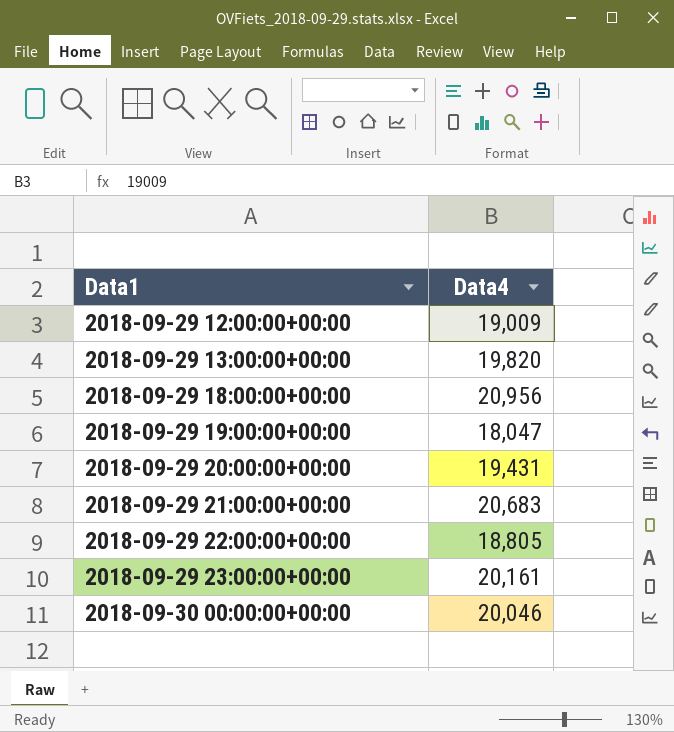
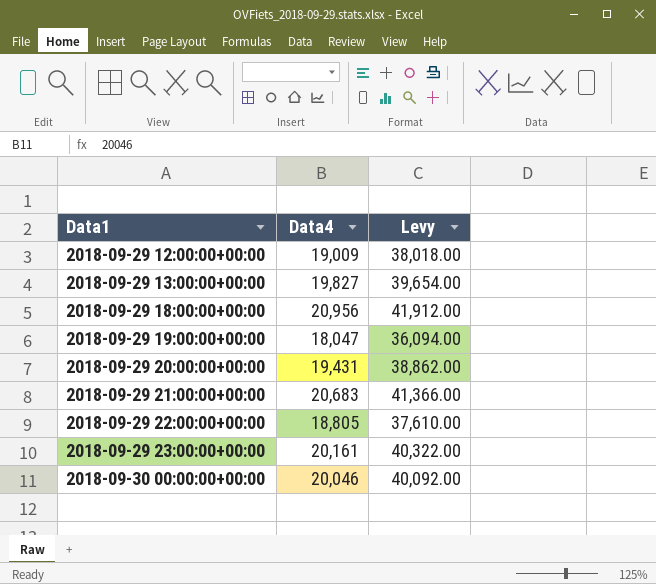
column Levy | formula: none -> [Data4] * 2
2018-09-29 13:00:00+00:00 | Data4: 19,820 -> 19,827

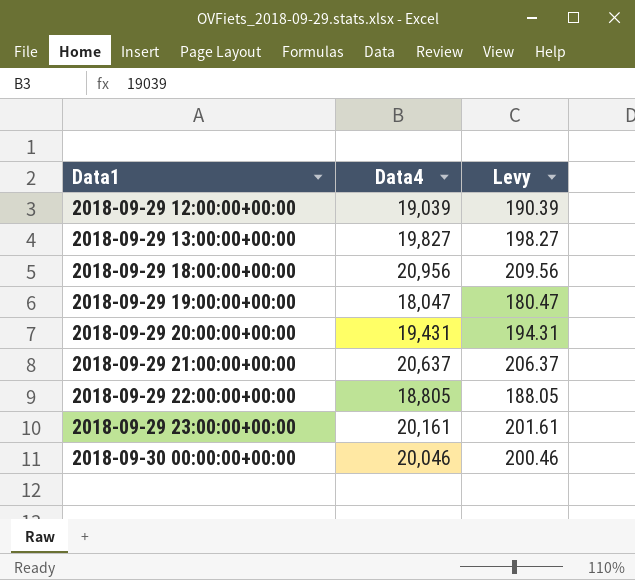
column Levy | formula: [Data4] * 2 -> [Data4] * 0.01
2018-09-29 12:00:00+00:00 | Data4: 19,009 -> 19,039
2018-09-29 21:00:00+00:00 | Data4: 20,683 -> 20,637

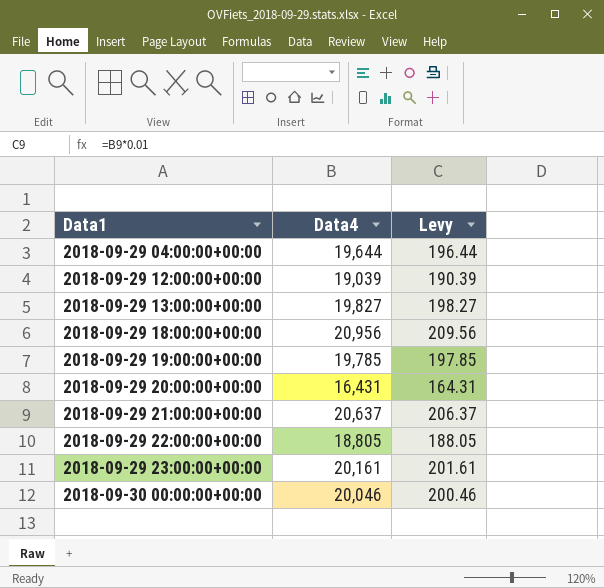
row 2018-09-29 04:00:00+00:00: none -> 19,644 | 196.44
2018-09-29 19:00:00+00:00 | Data4: 18,047 -> 19,785
2018-09-29 19:00:00+00:00 | Levy: 180.47 -> 197.85
2018-09-29 20:00:00+00:00 | Data4: 19,431 -> 16,431
2018-09-29 20:00:00+00:00 | Levy: 194.31 -> 164.31

